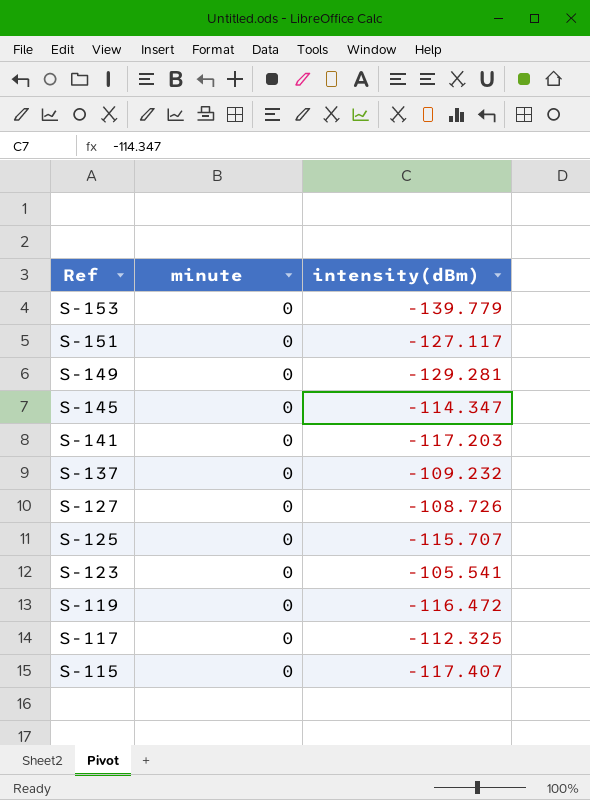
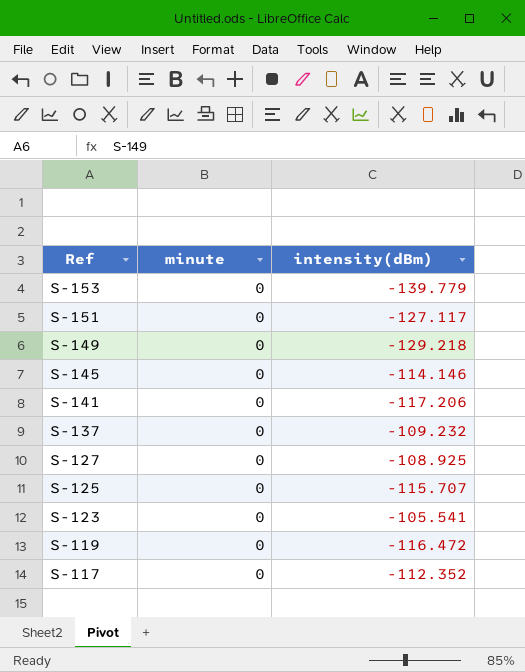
row S-115: 0 | -117.407 -> none
S-149 | intensity(dBm): -129.281 -> -129.218
S-145 | intensity(dBm): -114.347 -> -114.146
S-141 | intensity(dBm): -117.203 -> -117.206
S-127 | intensity(dBm): -108.726 -> -108.925
S-117 | intensity(dBm): -112.325 -> -112.352

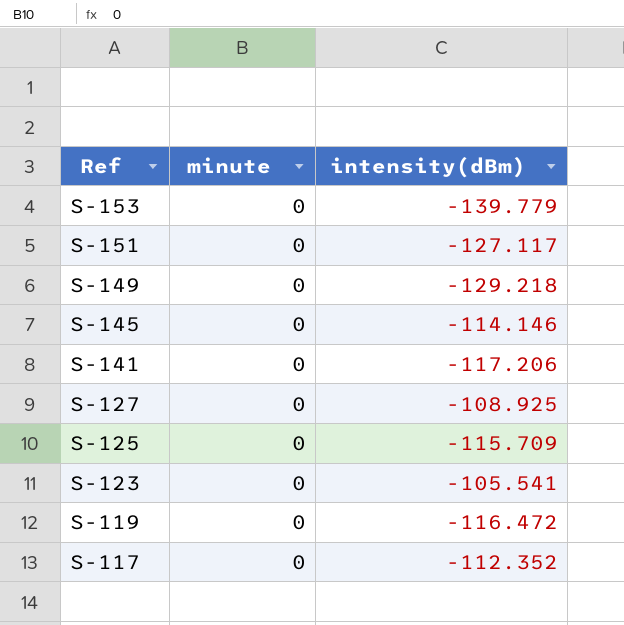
row S-137: 0 | -109.232 -> none
S-125 | intensity(dBm): -115.707 -> -115.709

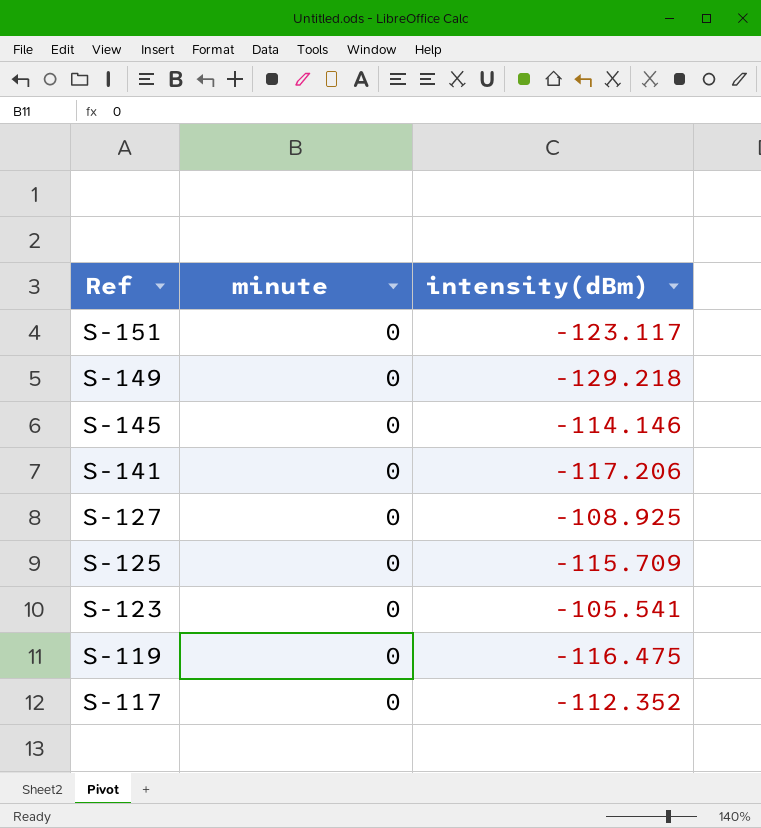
row S-153: 0 | -139.779 -> none
S-151 | intensity(dBm): -127.117 -> -123.117
S-119 | intensity(dBm): -116.472 -> -116.475

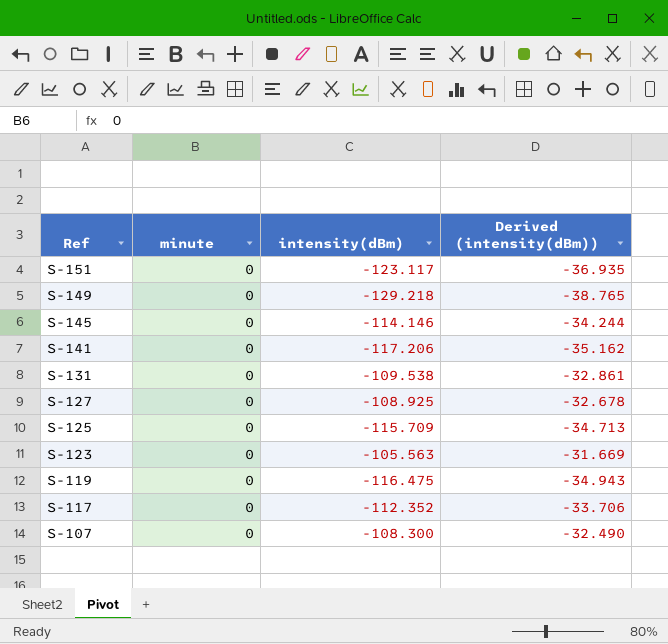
column Derived (intensity(dBm)) | formula: none -> [intensity(dBm)] * 0.3
row S-131: none -> 0 | -109.538 | -32.861
S-123 | intensity(dBm): -105.541 -> -105.563
row S-107: none -> 0 | -108.300 | -32.490

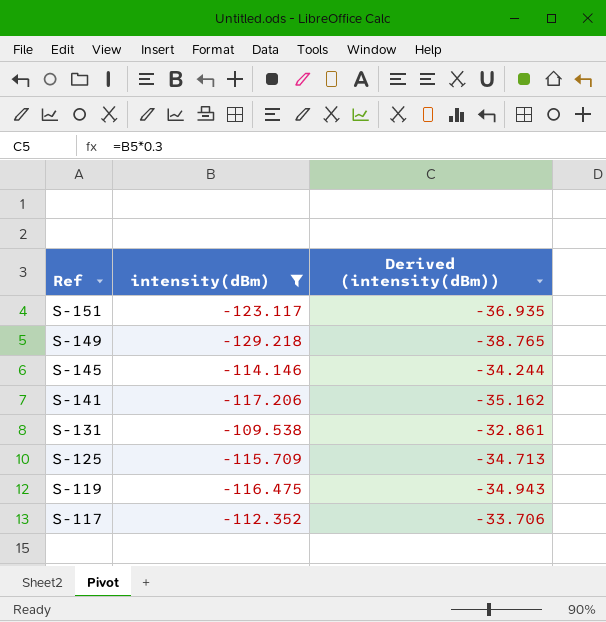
filter: none -> intensity(dBm) <= -109.538
column minute | position: 2 -> none

